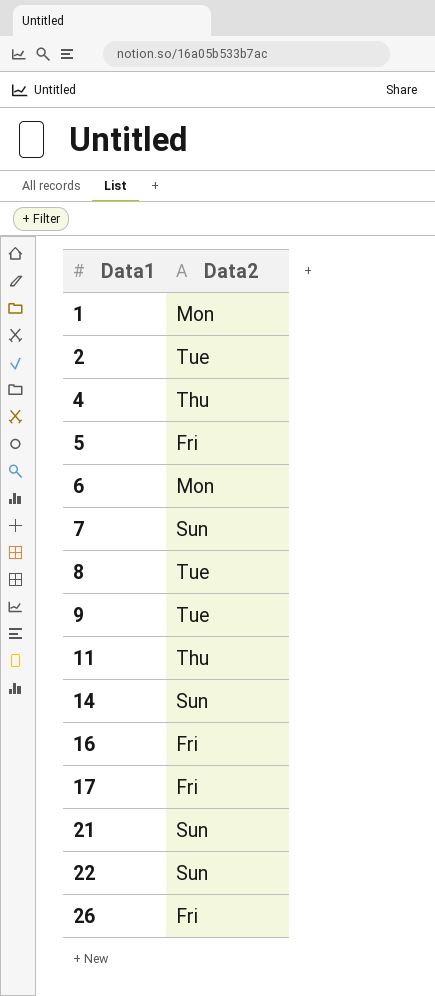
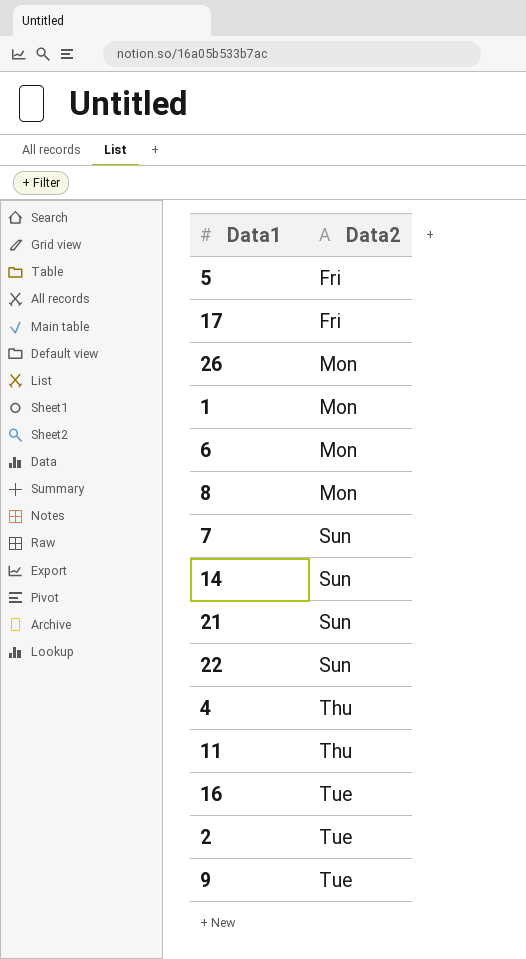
row order: Data1 ascending -> Data2 ascending
26 | Data2: Fri -> Mon
8 | Data2: Tue -> Mon
16 | Data2: Fri -> Tue

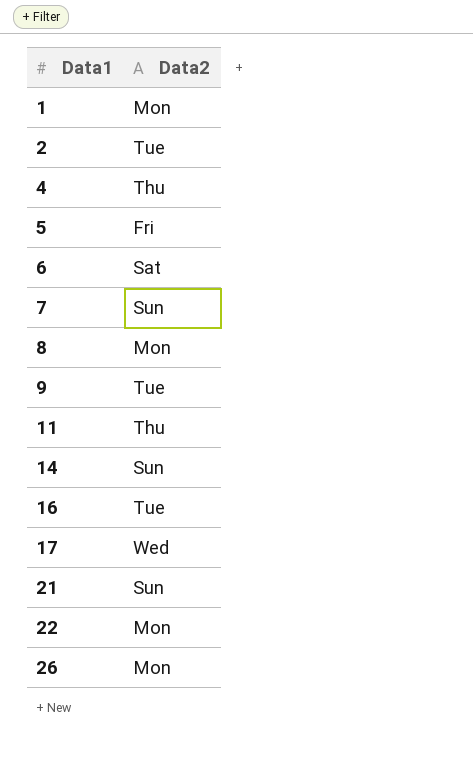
row order: Data2 ascending -> Data1 ascending
6 | Data2: Mon -> Sat
17 | Data2: Fri -> Wed
22 | Data2: Sun -> Mon

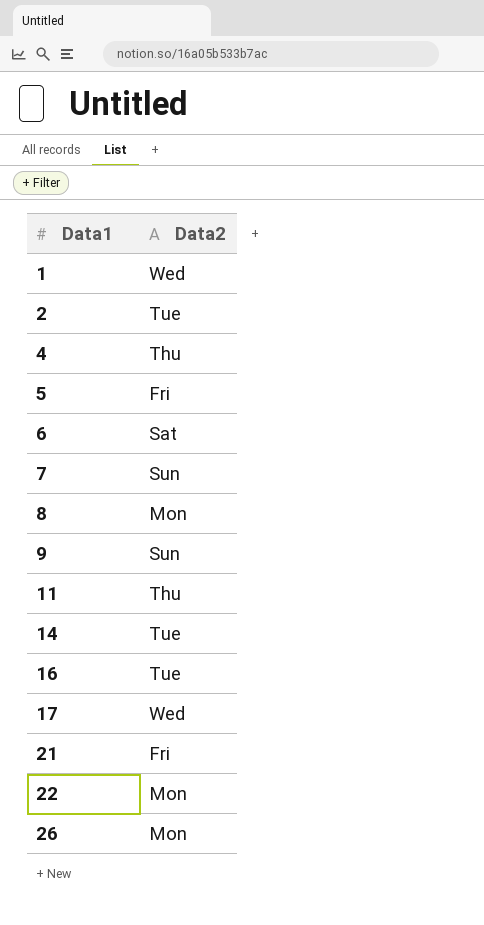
1 | Data2: Mon -> Wed
9 | Data2: Tue -> Sun
14 | Data2: Sun -> Tue
21 | Data2: Sun -> Fri

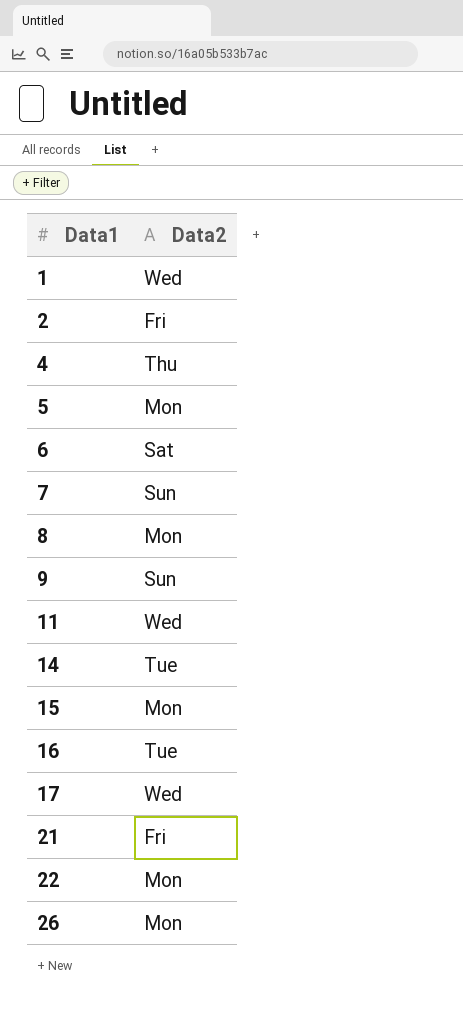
2 | Data2: Tue -> Fri
5 | Data2: Fri -> Mon
11 | Data2: Thu -> Wed
row 15: none -> Mon

